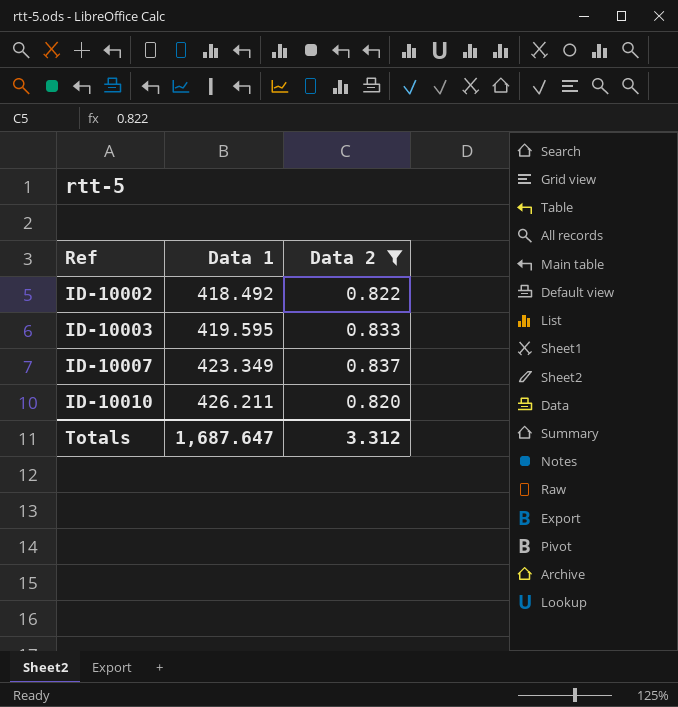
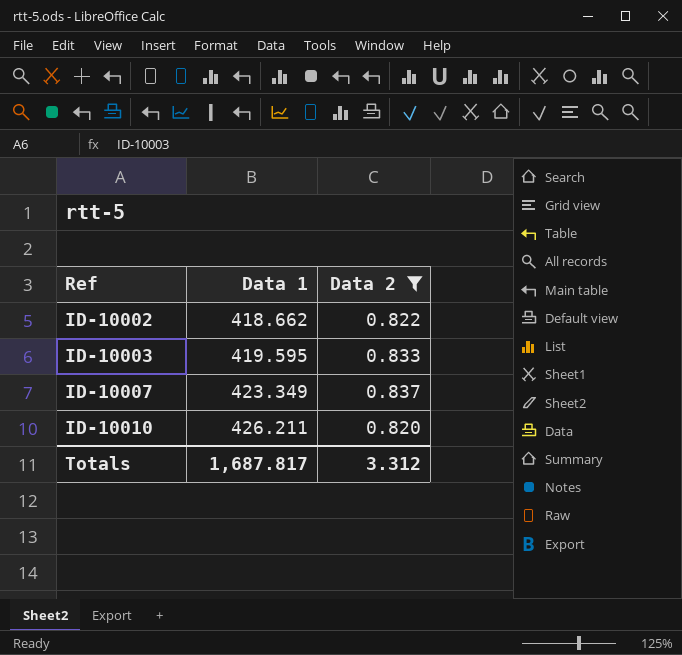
ID-10002 | Data 1: 418.492 -> 418.662
Totals | Data 1: 1,687.647 -> 1,687.817

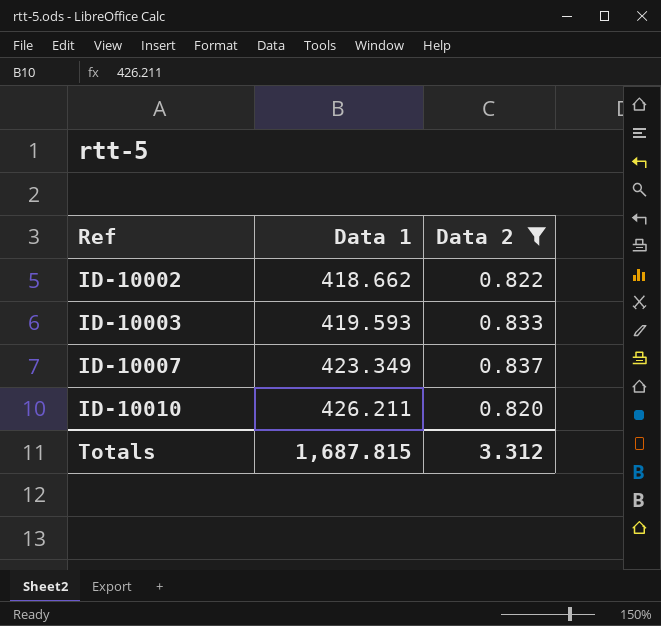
ID-10003 | Data 1: 419.595 -> 419.593
Totals | Data 1: 1,687.817 -> 1,687.815

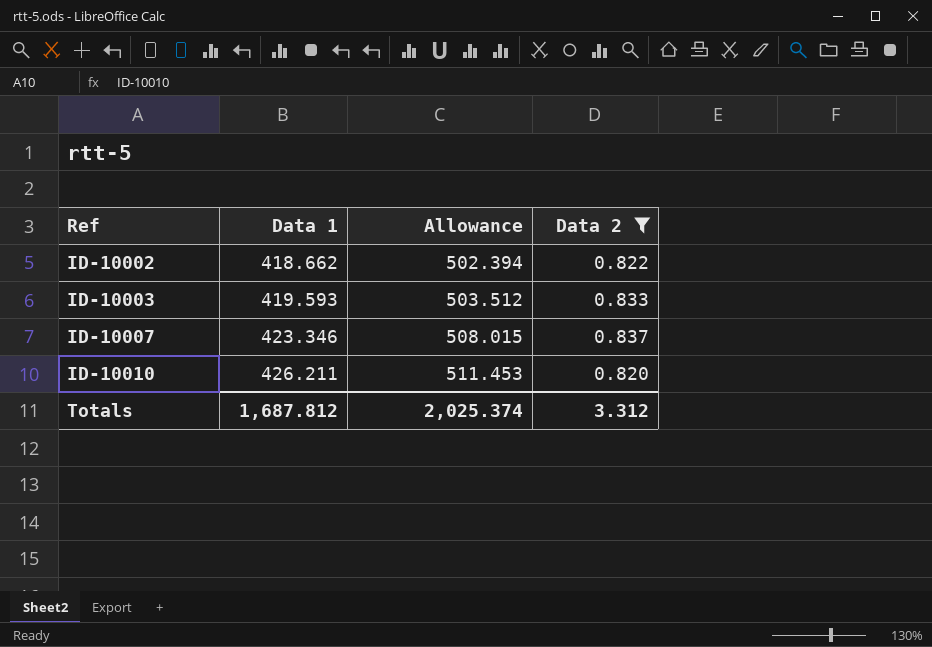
column Allowance | formula: none -> [Data 1] * 1.2
ID-10007 | Data 1: 423.349 -> 423.346
Totals | Data 1: 1,687.815 -> 1,687.812

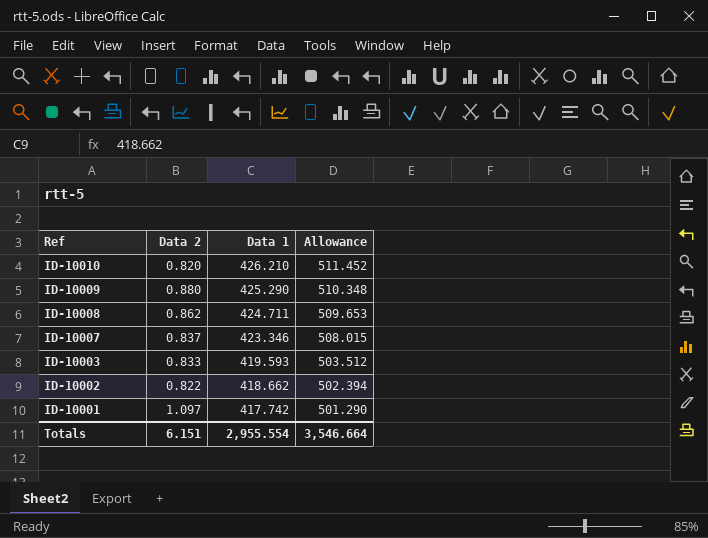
filter: Data 2 <= 0.837 -> none
row order: Ref ascending -> Ref descending
column Data 2 | position: 4 -> 2
ID-10010 | Data 1: 426.211 -> 426.210
ID-10010 | Allowance: 511.453 -> 511.452
Totals | Data 2: 3.312 -> 6.151
Totals | Data 1: 1,687.812 -> 2,955.554
Totals | Allowance: 2,025.374 -> 3,546.664

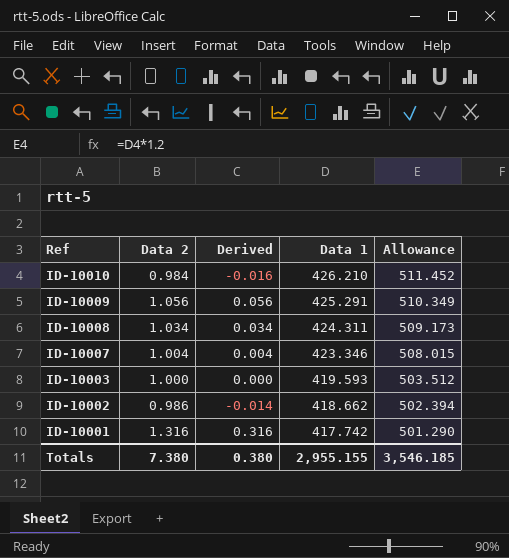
column Derived | formula: none -> [Data 2] - 1
ID-10010 | Data 2: 0.820 -> 0.984
ID-10009 | Data 2: 0.880 -> 1.056
ID-10009 | Data 1: 425.290 -> 425.291
ID-10009 | Allowance: 510.348 -> 510.349
ID-10008 | Data 2: 0.862 -> 1.034
ID-10008 | Data 1: 424.711 -> 424.311
ID-10008 | Allowance: 509.653 -> 509.173
ID-10007 | Data 2: 0.837 -> 1.004
ID-10003 | Data 2: 0.833 -> 1.000
ID-10002 | Data 2: 0.822 -> 0.986
ID-10001 | Data 2: 1.097 -> 1.316
Totals | Data 2: 6.151 -> 7.380
Totals | Data 1: 2,955.554 -> 2,955.155
Totals | Allowance: 3,546.664 -> 3,546.185

